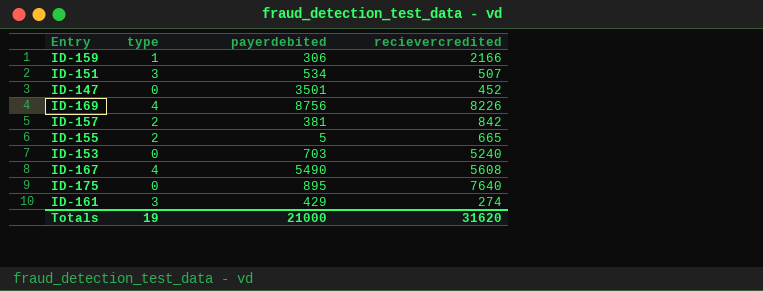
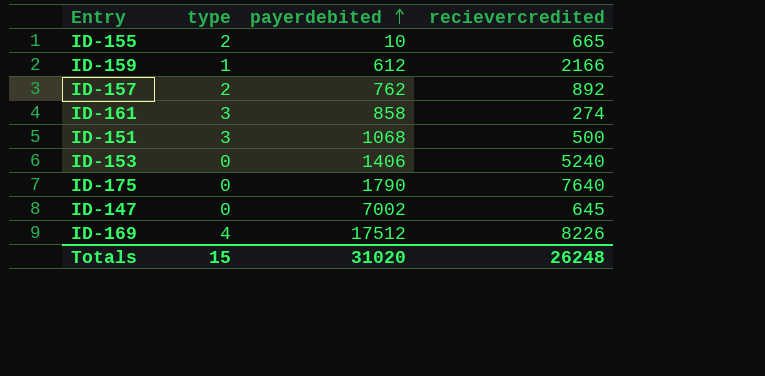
row order: none -> payerdebited ascending
row ID-167: 4 | 5490 | 5608 -> none
ID-155 | payerdebited: 5 -> 10
ID-159 | payerdebited: 306 -> 612
ID-157 | payerdebited: 381 -> 762
ID-157 | recievercredited: 842 -> 892
ID-161 | payerdebited: 429 -> 858
ID-151 | payerdebited: 534 -> 1068
ID-151 | recievercredited: 507 -> 500
ID-153 | payerdebited: 703 -> 1406
ID-175 | payerdebited: 895 -> 1790
ID-147 | payerdebited: 3501 -> 7002
ID-147 | recievercredited: 452 -> 645
ID-169 | payerdebited: 8756 -> 17512
Totals | type: 19 -> 15
Totals | payerdebited: 21000 -> 31020
Totals | recievercredited: 31620 -> 26248

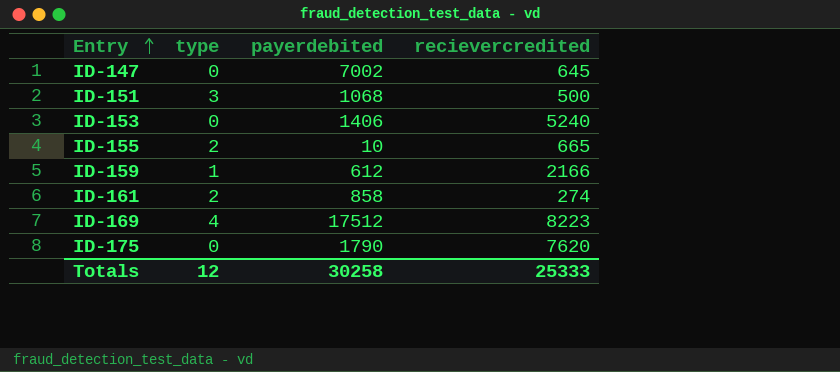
row order: payerdebited ascending -> Entry ascending
row ID-157: 2 | 762 | 892 -> none
ID-161 | type: 3 -> 2
ID-169 | recievercredited: 8226 -> 8223
ID-175 | recievercredited: 7640 -> 7620
Totals | type: 15 -> 12
Totals | payerdebited: 31020 -> 30258
Totals | recievercredited: 26248 -> 25333

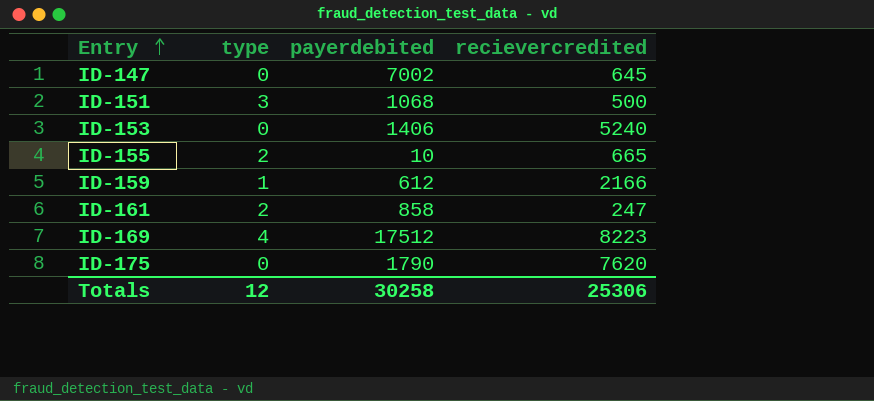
ID-161 | recievercredited: 274 -> 247
Totals | recievercredited: 25333 -> 25306

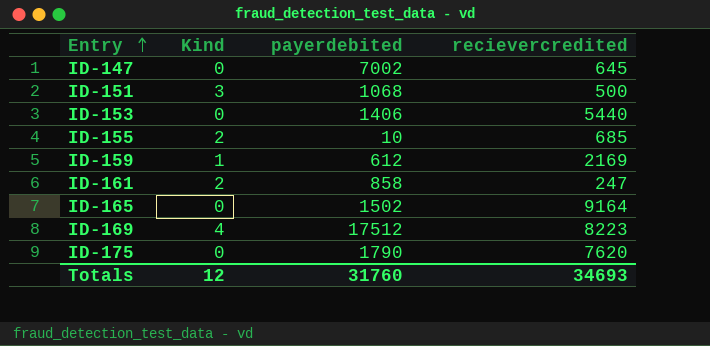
column name: type -> Kind
ID-153 | recievercredited: 5240 -> 5440
ID-155 | recievercredited: 665 -> 685
ID-159 | recievercredited: 2166 -> 2169
row ID-165: none -> 0 | 1502 | 9164
Totals | payerdebited: 30258 -> 31760
Totals | recievercredited: 25306 -> 34693

